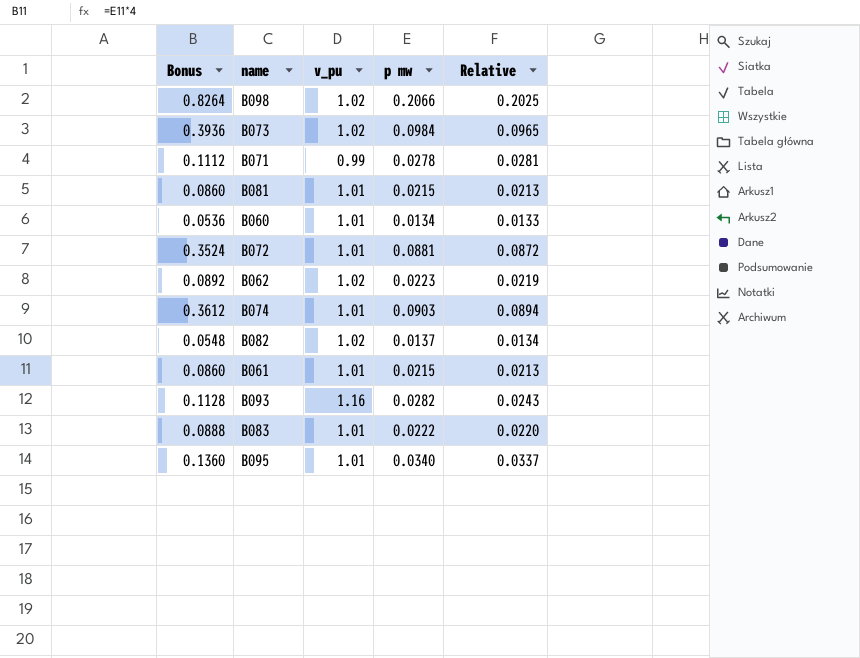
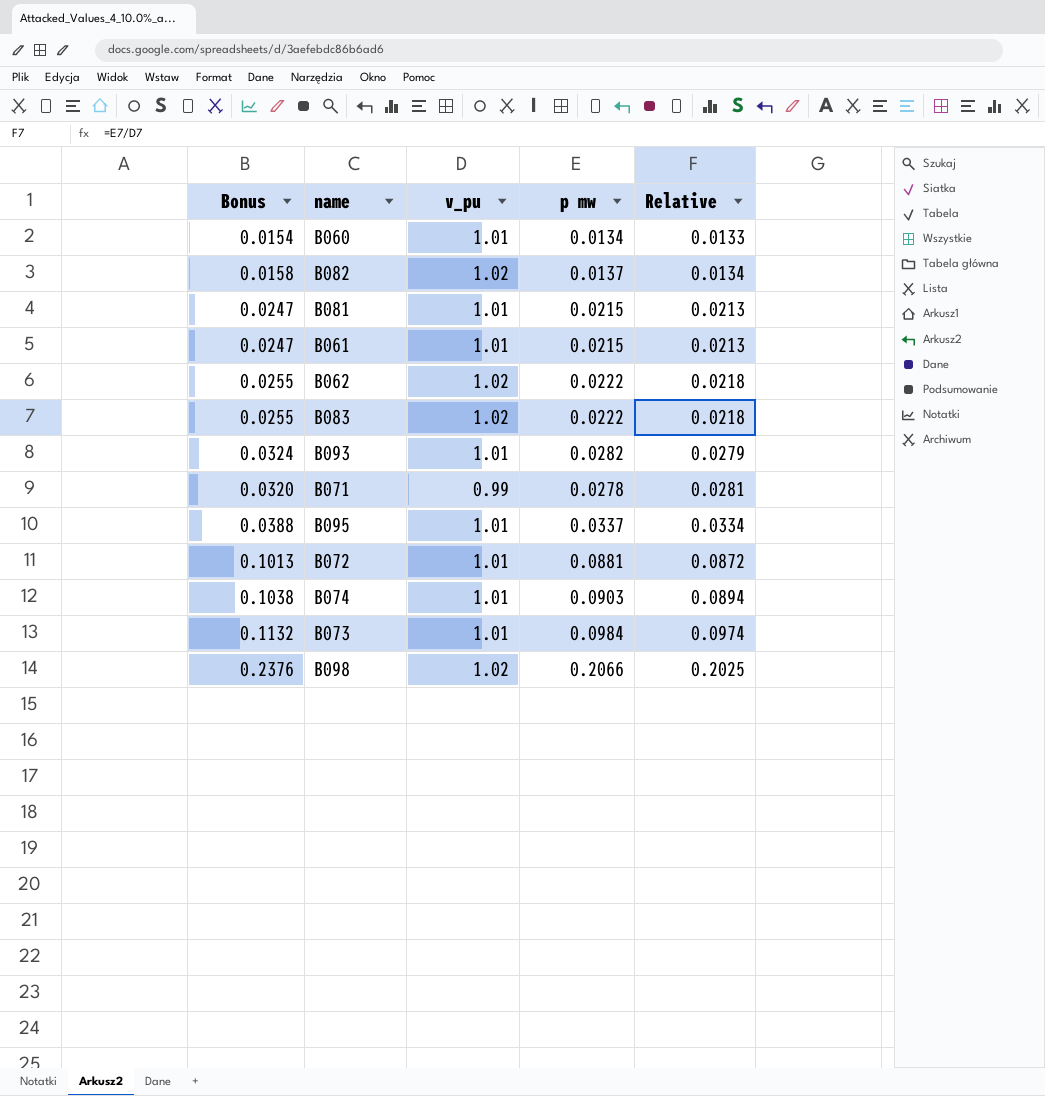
row order: none -> Relative ascending
column Bonus | formula: [p mw] * 4 -> [p mw] * 1.15
B062 | p mw: 0.0223 -> 0.0222
B062 | Relative: 0.0219 -> 0.0218
B083 | v_pu: 1.01 -> 1.02
B083 | Relative: 0.0220 -> 0.0218
B093 | v_pu: 1.16 -> 1.01
B093 | Relative: 0.0243 -> 0.0279
B095 | p mw: 0.0340 -> 0.0337
B095 | Relative: 0.0337 -> 0.0334
B073 | v_pu: 1.02 -> 1.01
B073 | Relative: 0.0965 -> 0.0974

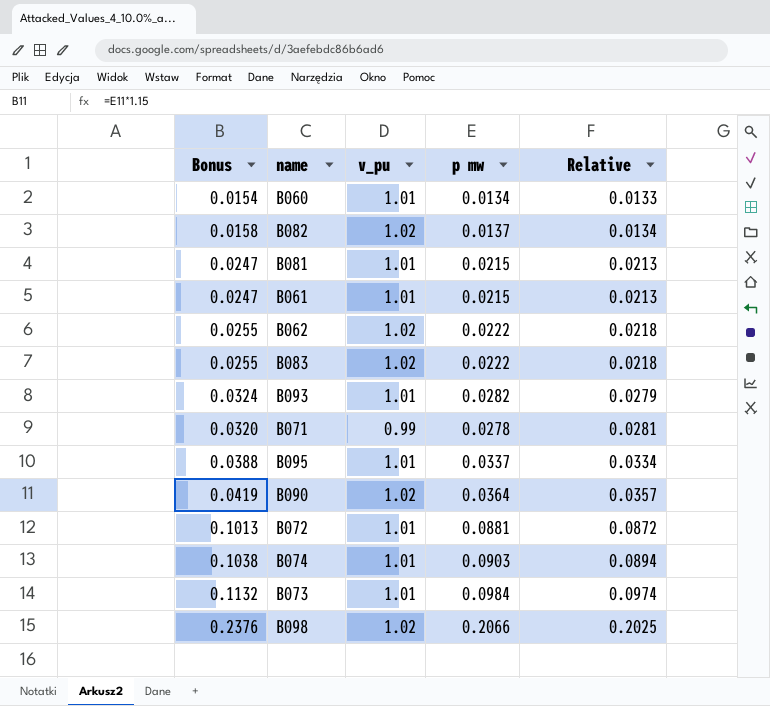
row B090: none -> 0.0419 | 1.02 | 0.0364 | 0.0357

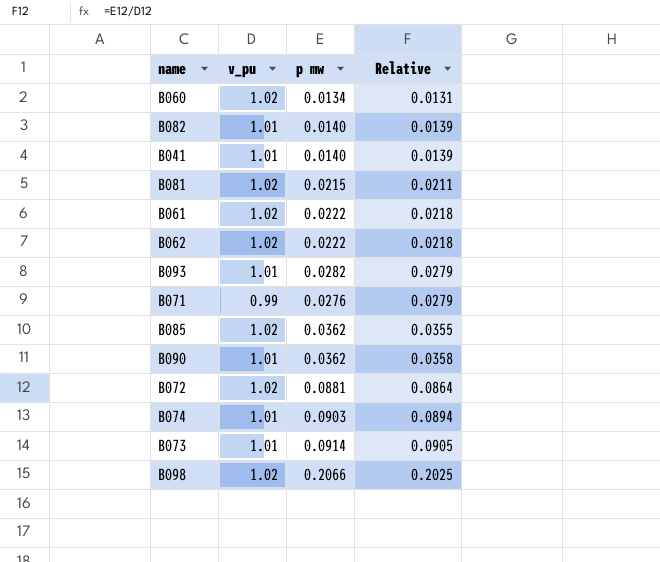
column Bonus | formula: [p mw] * 1.15 -> none
row B083: 0.0255 | 1.02 | 0.0222 | 0.0218 -> none
row B095: 0.0388 | 1.01 | 0.0337 | 0.0334 -> none
B060 | v_pu: 1.01 -> 1.02
B060 | Relative: 0.0133 -> 0.0131
B082 | v_pu: 1.02 -> 1.01
B082 | p mw: 0.0137 -> 0.0140
B082 | Relative: 0.0134 -> 0.0139
row B041: none -> 1.01 | 0.0140 | 0.0139
B081 | v_pu: 1.01 -> 1.02
B081 | Relative: 0.0213 -> 0.0211
B061 | v_pu: 1.01 -> 1.02
B061 | p mw: 0.0215 -> 0.0222
B061 | Relative: 0.0213 -> 0.0218
B071 | p mw: 0.0278 -> 0.0276
B071 | Relative: 0.0281 -> 0.0279
row B085: none -> 1.02 | 0.0362 | 0.0355
B090 | v_pu: 1.02 -> 1.01
B090 | p mw: 0.0364 -> 0.0362
B090 | Relative: 0.0357 -> 0.0358
B072 | v_pu: 1.01 -> 1.02
B072 | Relative: 0.0872 -> 0.0864
B073 | p mw: 0.0984 -> 0.0914
B073 | Relative: 0.0974 -> 0.0905

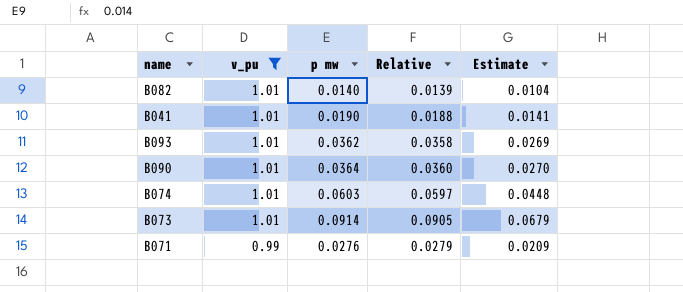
filter: none -> v_pu != 1.02
row order: Relative ascending -> v_pu descending
column Estimate | formula: none -> [Relative] * 0.75
B041 | p mw: 0.0140 -> 0.0190
B041 | Relative: 0.0139 -> 0.0188
B093 | p mw: 0.0282 -> 0.0362
B093 | Relative: 0.0279 -> 0.0358
B090 | p mw: 0.0362 -> 0.0364
B090 | Relative: 0.0358 -> 0.0360
B074 | p mw: 0.0903 -> 0.0603
B074 | Relative: 0.0894 -> 0.0597

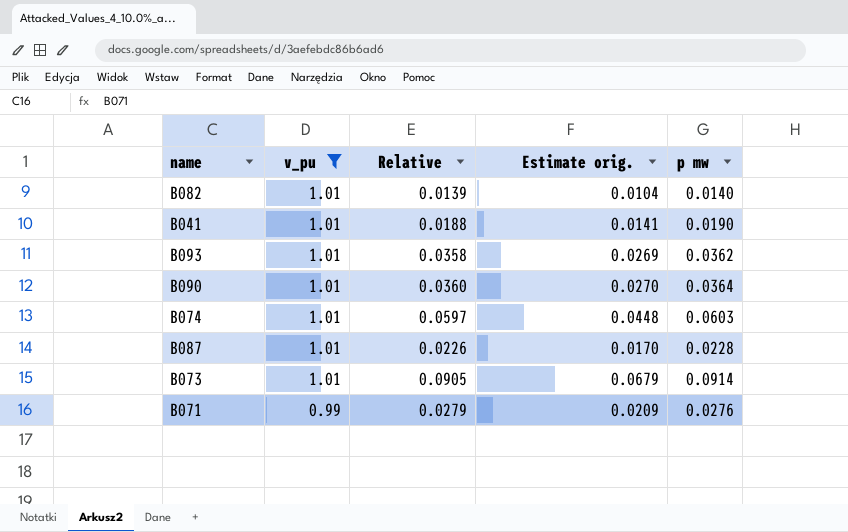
column name: Estimate -> Estimate orig.
column p mw | position: 3 -> 5
row B087: none -> 1.01 | 0.0226 | 0.0170 | 0.0228

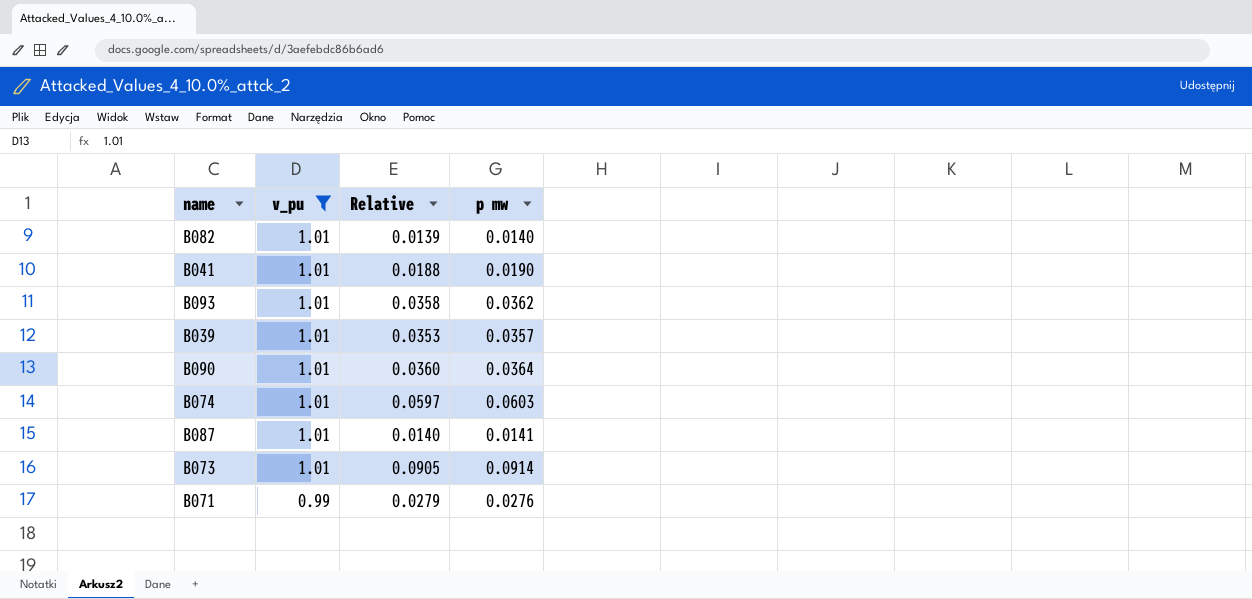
column Estimate orig. | formula: [Relative] * 0.75 -> none
row B039: none -> 1.01 | 0.0353 | 0.0357
B087 | Relative: 0.0226 -> 0.0140
B087 | p mw: 0.0228 -> 0.0141

